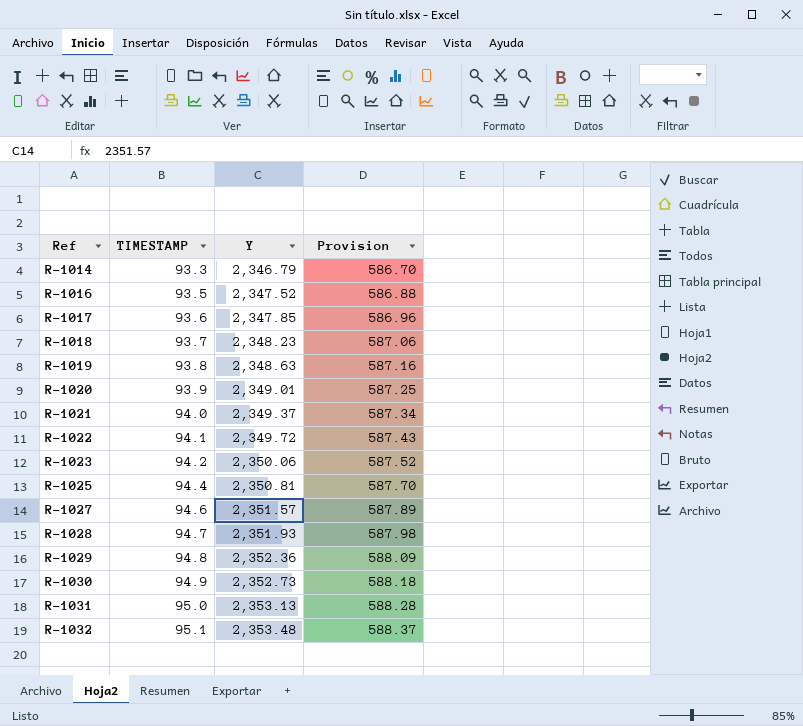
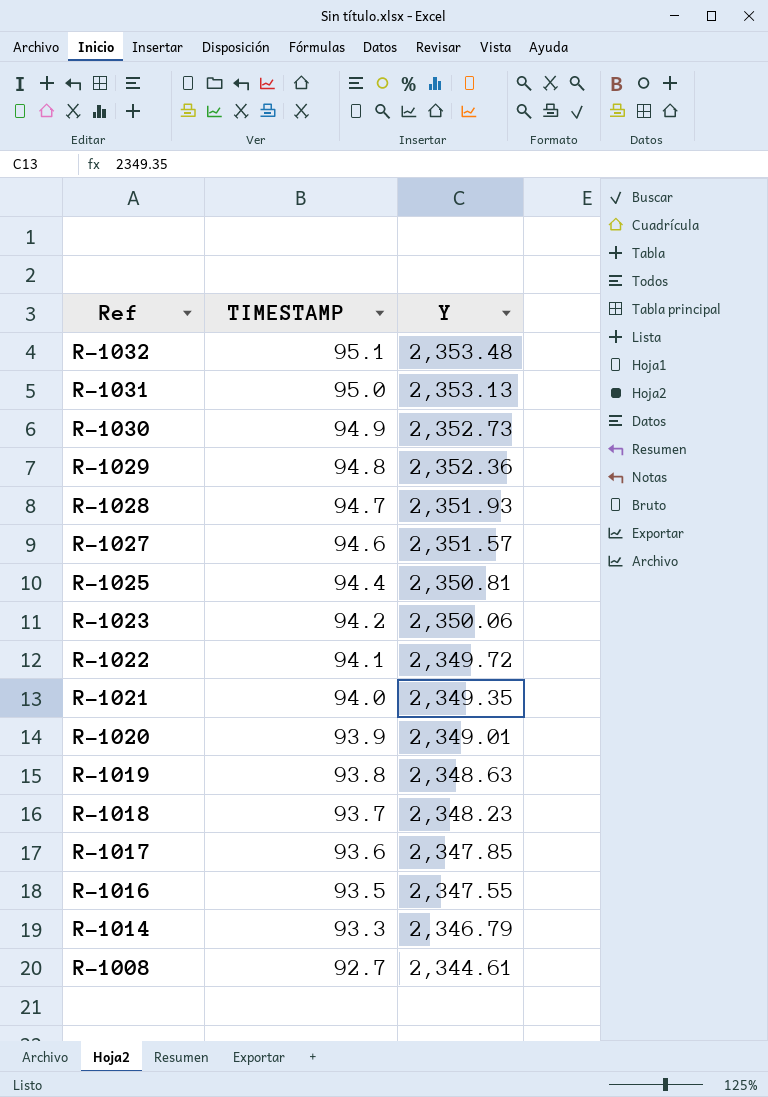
row order: Ref ascending -> Ref descending
column Provision | formula: [Y] * 0.25 -> none
R-1021 | Y: 2,349.37 -> 2,349.35
R-1016 | Y: 2,347.52 -> 2,347.55
row R-1008: none -> 92.7 | 2,344.61

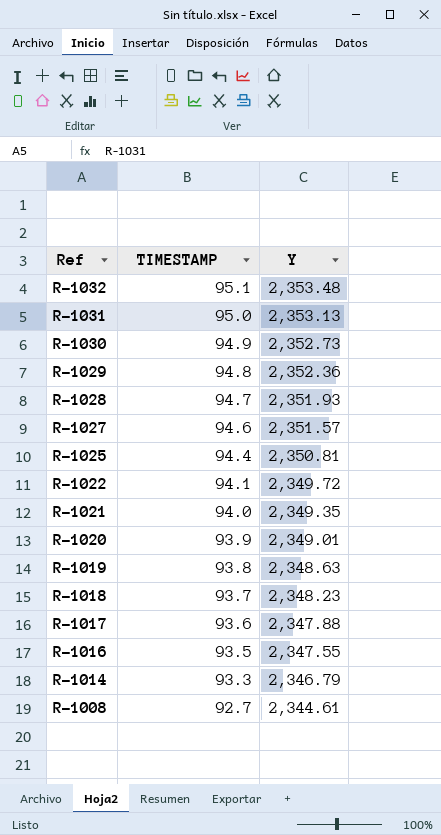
row R-1023: 94.2 | 2,350.06 -> none
R-1017 | Y: 2,347.85 -> 2,347.88

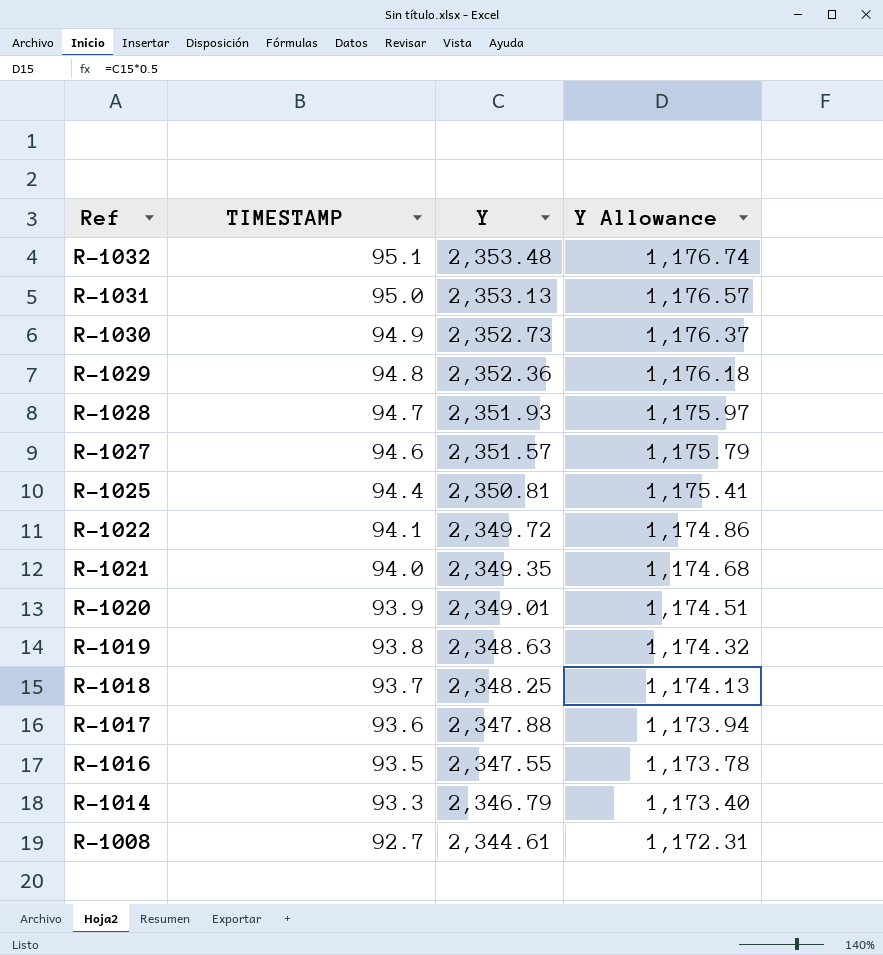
column Y Allowance | formula: none -> [Y] * 0.5
R-1018 | Y: 2,348.23 -> 2,348.25

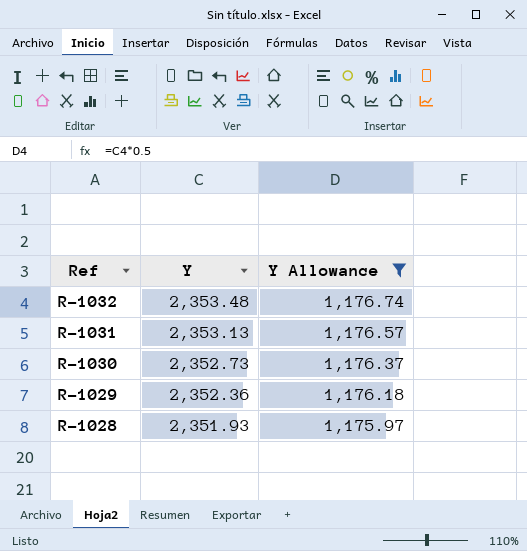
filter: none -> Y Allowance >= 1,175.97
column TIMESTAMP | position: 2 -> none

